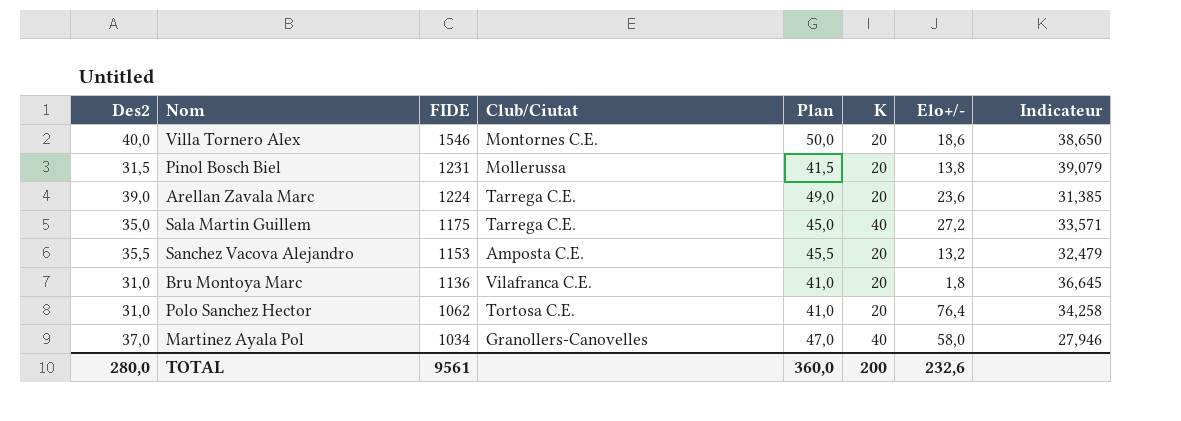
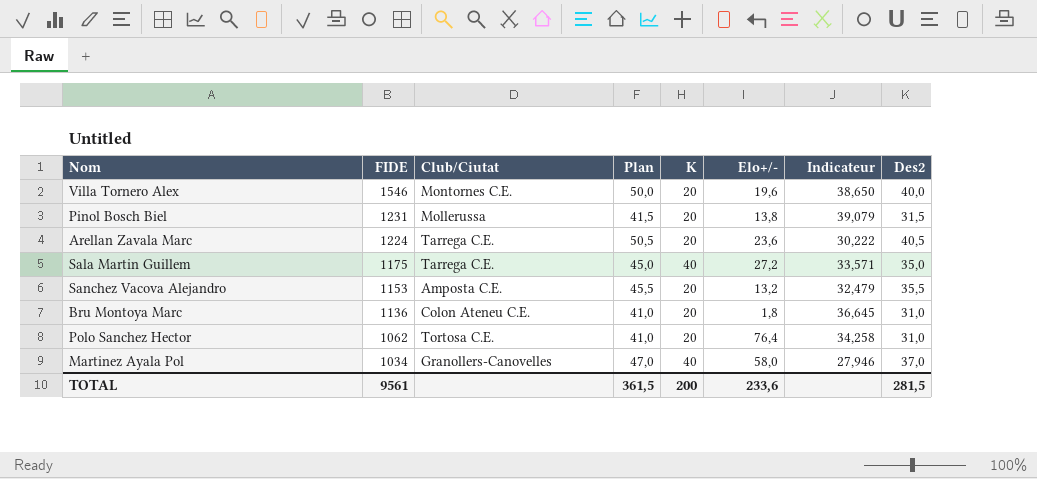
column Des2 | position: 1 -> 8
Villa Tornero Alex | Elo+/-: 18,6 -> 19,6
Arellan Zavala Marc | Plan: 49,0 -> 50,5
Arellan Zavala Marc | Indicateur: 31,385 -> 30,222
Arellan Zavala Marc | Des2: 39,0 -> 40,5
Bru Montoya Marc | Club/Ciutat: Vilafranca C.E. -> Colon Ateneu C.E.
TOTAL | Plan: 360,0 -> 361,5
TOTAL | Elo+/-: 232,6 -> 233,6
TOTAL | Des2: 280,0 -> 281,5

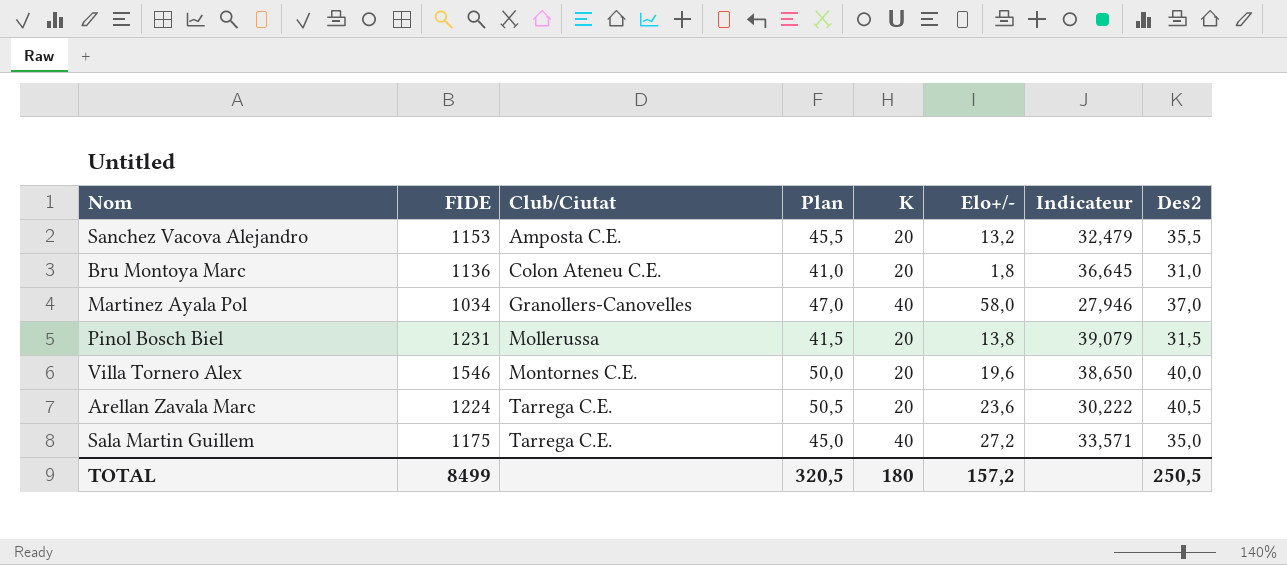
row order: FIDE descending -> Club/Ciutat ascending
row Polo Sanchez Hector: 1062 | Tortosa C.E. | 41,0 | 20 | 76,4 | 34,258 | 31,0 -> none
TOTAL | FIDE: 9561 -> 8499
TOTAL | Plan: 361,5 -> 320,5
TOTAL | K: 200 -> 180
TOTAL | Elo+/-: 233,6 -> 157,2
TOTAL | Des2: 281,5 -> 250,5

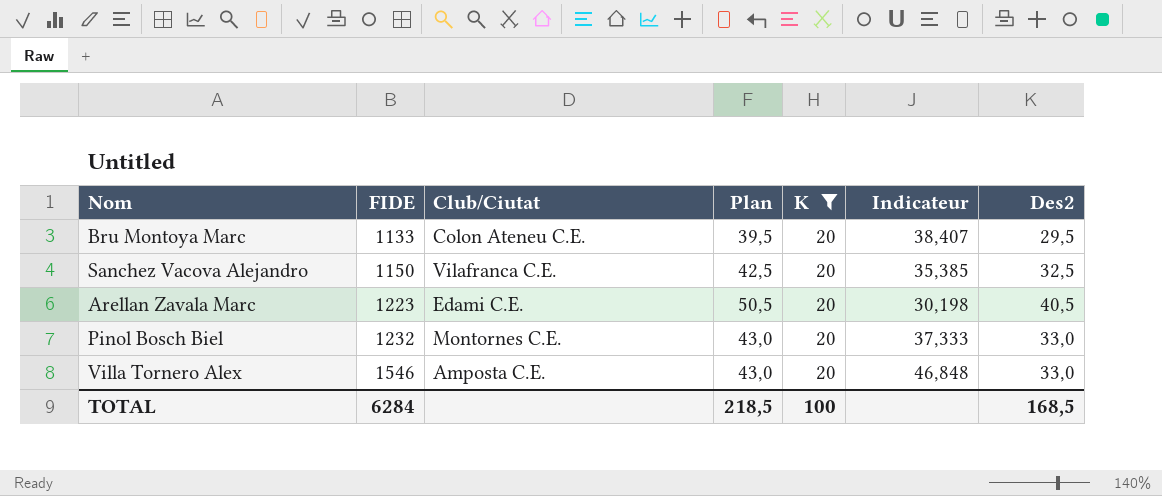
filter: none -> K = 20
row order: Club/Ciutat ascending -> FIDE ascending
column Elo+/- | position: 6 -> none
Bru Montoya Marc | FIDE: 1136 -> 1133
Bru Montoya Marc | Plan: 41,0 -> 39,5
Bru Montoya Marc | Indicateur: 36,645 -> 38,407
Bru Montoya Marc | Des2: 31,0 -> 29,5
Sanchez Vacova Alejandro | FIDE: 1153 -> 1150
Sanchez Vacova Alejandro | Club/Ciutat: Amposta C.E. -> Vilafranca C.E.
Sanchez Vacova Alejandro | Plan: 45,5 -> 42,5
Sanchez Vacova Alejandro | Indicateur: 32,479 -> 35,385
Sanchez Vacova Alejandro | Des2: 35,5 -> 32,5
Arellan Zavala Marc | FIDE: 1224 -> 1223
Arellan Zavala Marc | Club/Ciutat: Tarrega C.E. -> Edami C.E.
Arellan Zavala Marc | Indicateur: 30,222 -> 30,198
Pinol Bosch Biel | FIDE: 1231 -> 1232
Pinol Bosch Biel | Club/Ciutat: Mollerussa -> Montornes C.E.
Pinol Bosch Biel | Plan: 41,5 -> 43,0
Pinol Bosch Biel | Indicateur: 39,079 -> 37,333
Pinol Bosch Biel | Des2: 31,5 -> 33,0
Villa Tornero Alex | Club/Ciutat: Montornes C.E. -> Amposta C.E.
Villa Tornero Alex | Plan: 50,0 -> 43,0
Villa Tornero Alex | Indicateur: 38,650 -> 46,848
Villa Tornero Alex | Des2: 40,0 -> 33,0
TOTAL | FIDE: 8499 -> 6284
TOTAL | Plan: 320,5 -> 218,5
TOTAL | K: 180 -> 100
TOTAL | Des2: 250,5 -> 168,5

